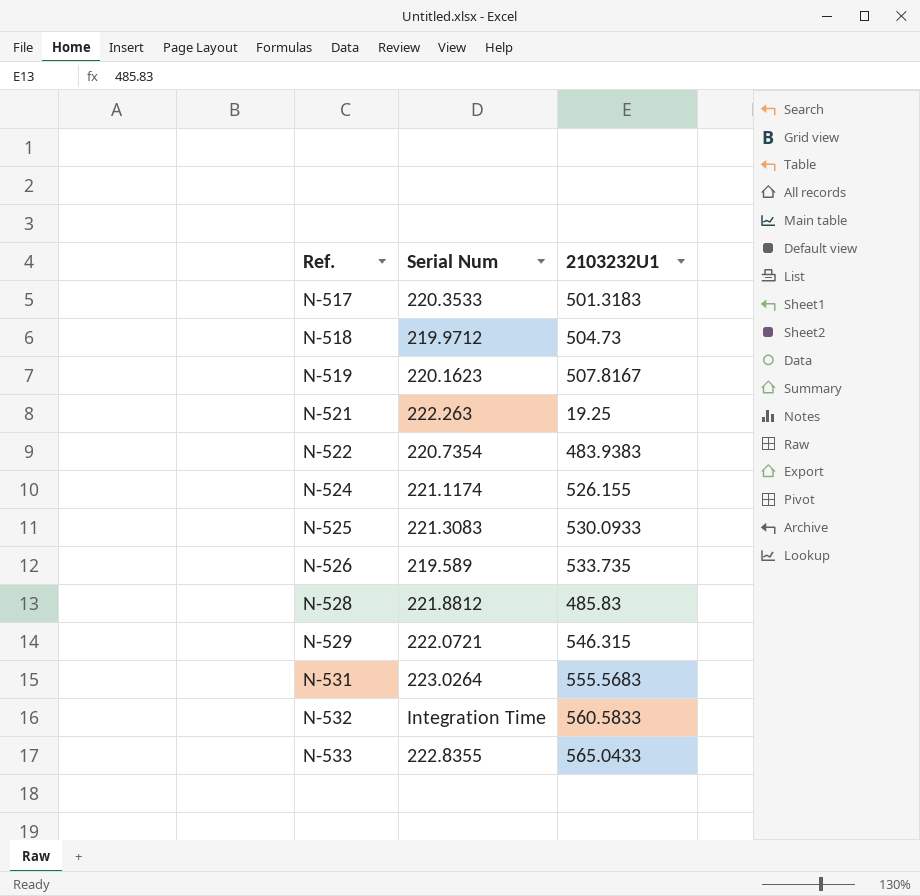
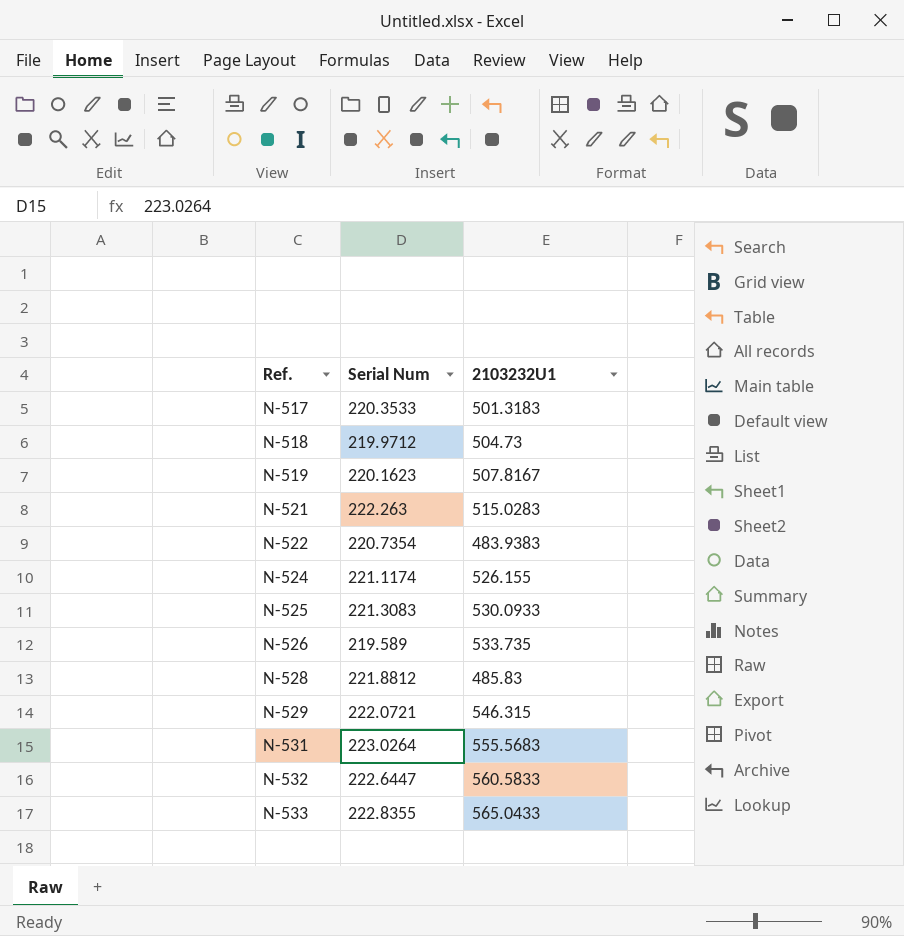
N-521 | 2103232U1: 19.25 -> 515.0283
N-532 | Serial Num: Integration Time -> 222.6447

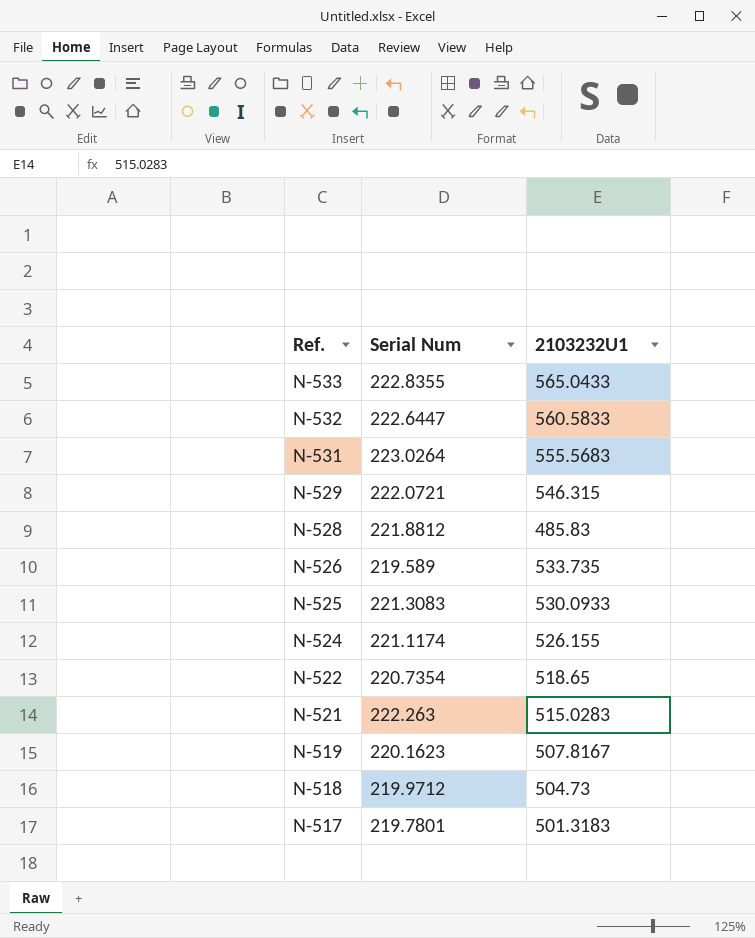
row order: Ref. ascending -> Ref. descending
N-522 | 2103232U1: 483.9383 -> 518.65
N-517 | Serial Num: 220.3533 -> 219.7801

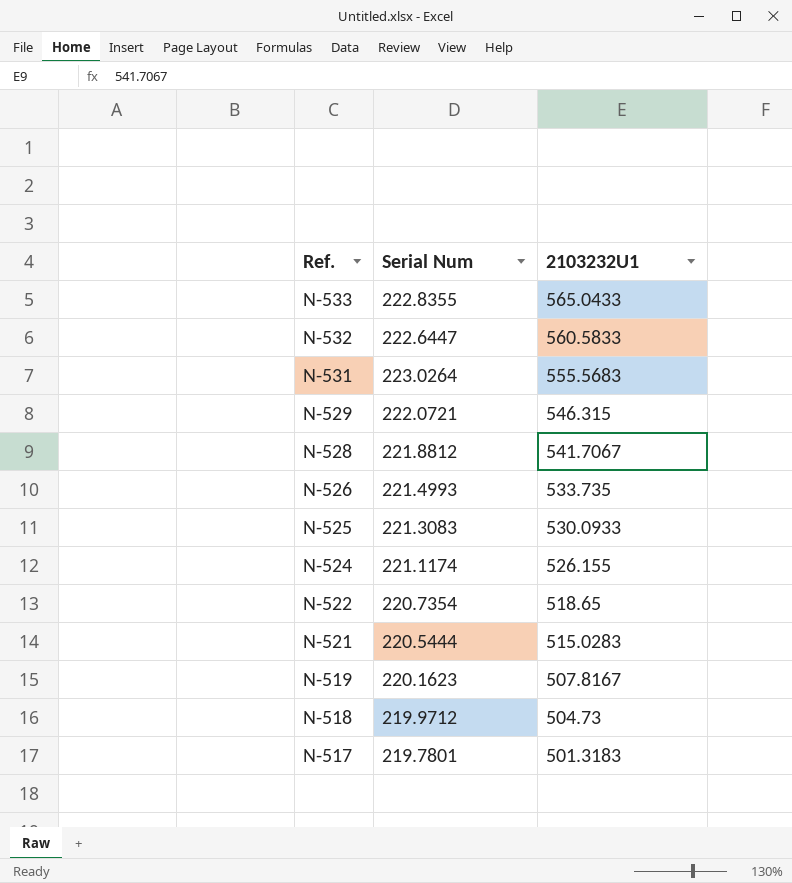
N-528 | 2103232U1: 485.83 -> 541.7067
N-526 | Serial Num: 219.589 -> 221.4993
N-521 | Serial Num: 222.263 -> 220.5444

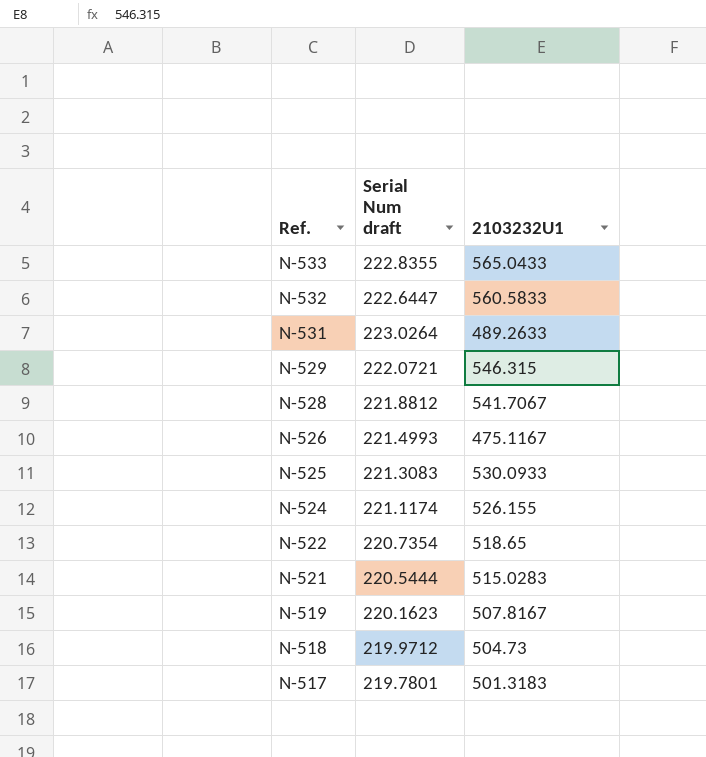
column name: Serial Num -> Serial Num draft
N-531 | 2103232U1: 555.5683 -> 489.2633
N-526 | 2103232U1: 533.735 -> 475.1167

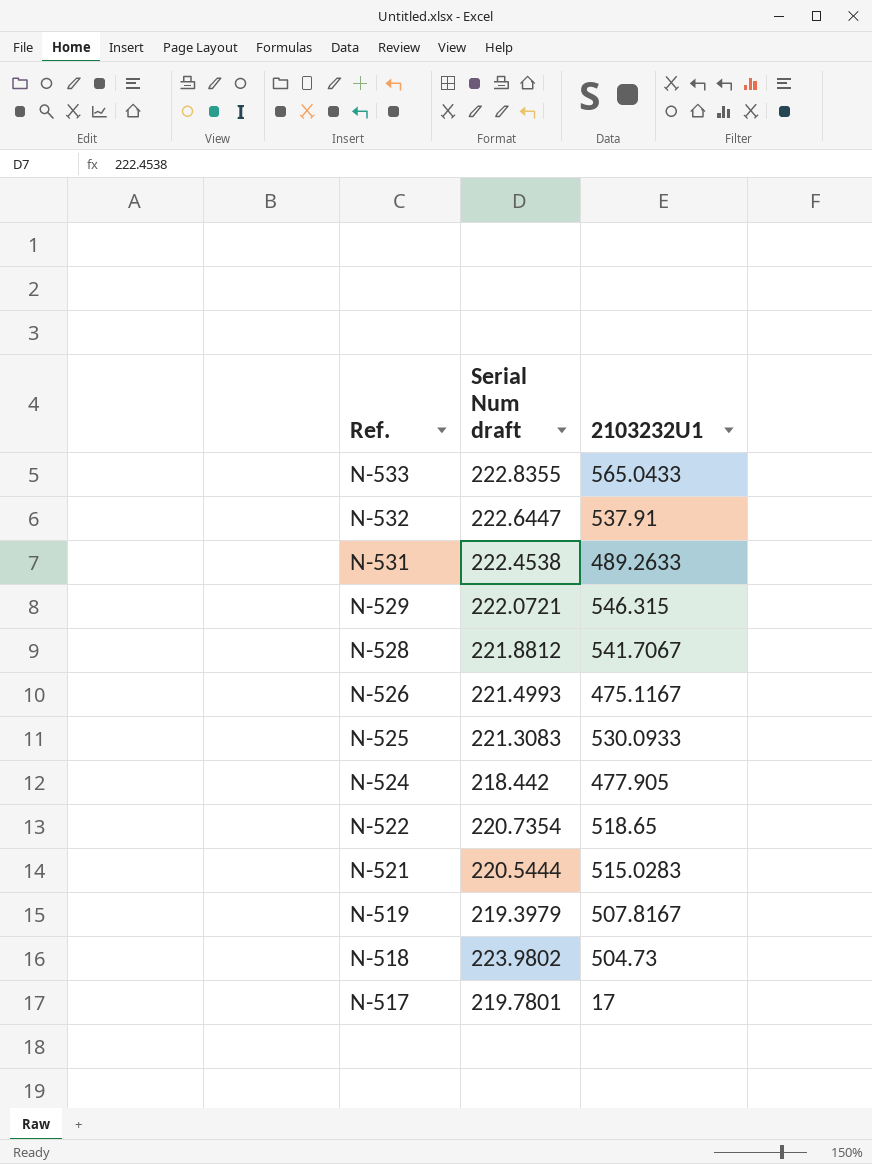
N-532 | 2103232U1: 560.5833 -> 537.91
N-531 | Serial Num draft: 223.0264 -> 222.4538
N-524 | Serial Num draft: 221.1174 -> 218.442
N-524 | 2103232U1: 526.155 -> 477.905
N-519 | Serial Num draft: 220.1623 -> 219.3979
N-518 | Serial Num draft: 219.9712 -> 223.9802
N-517 | 2103232U1: 501.3183 -> 17

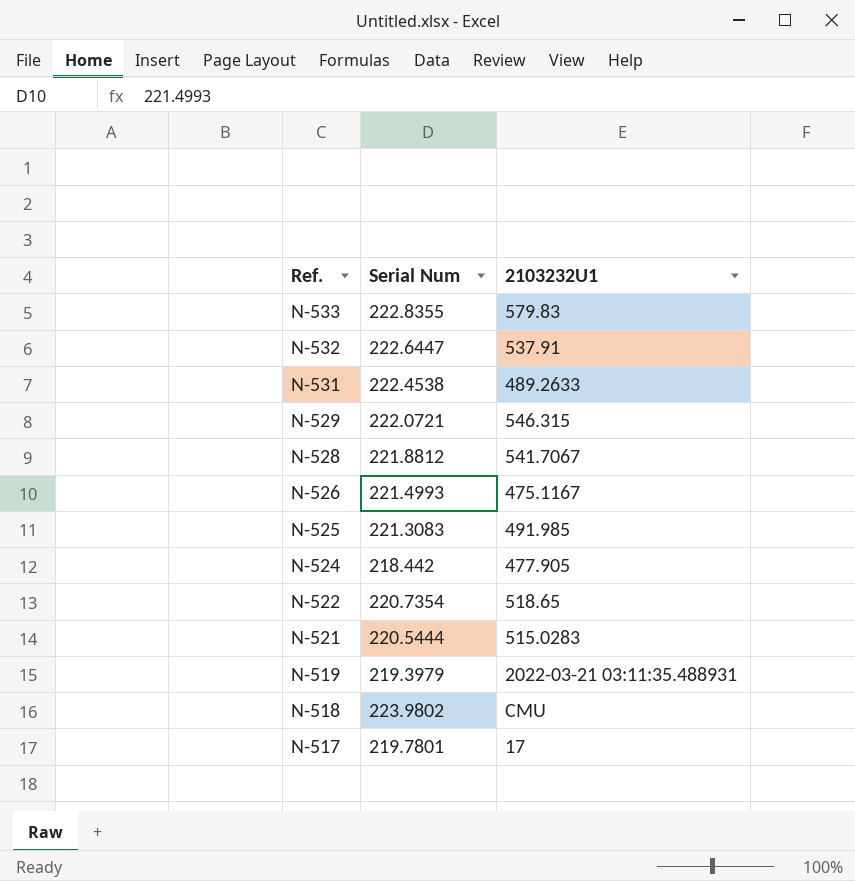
column name: Serial Num draft -> Serial Num
N-533 | 2103232U1: 565.0433 -> 579.83
N-525 | 2103232U1: 530.0933 -> 491.985
N-519 | 2103232U1: 507.8167 -> 2022-03-21 03:11:35.488931
N-518 | 2103232U1: 504.73 -> CMU

